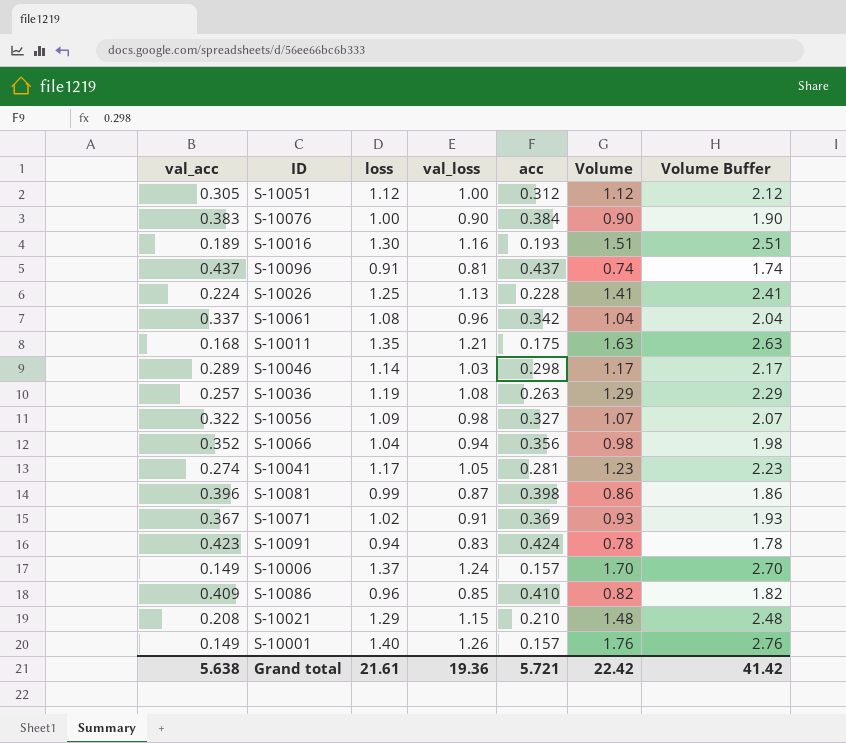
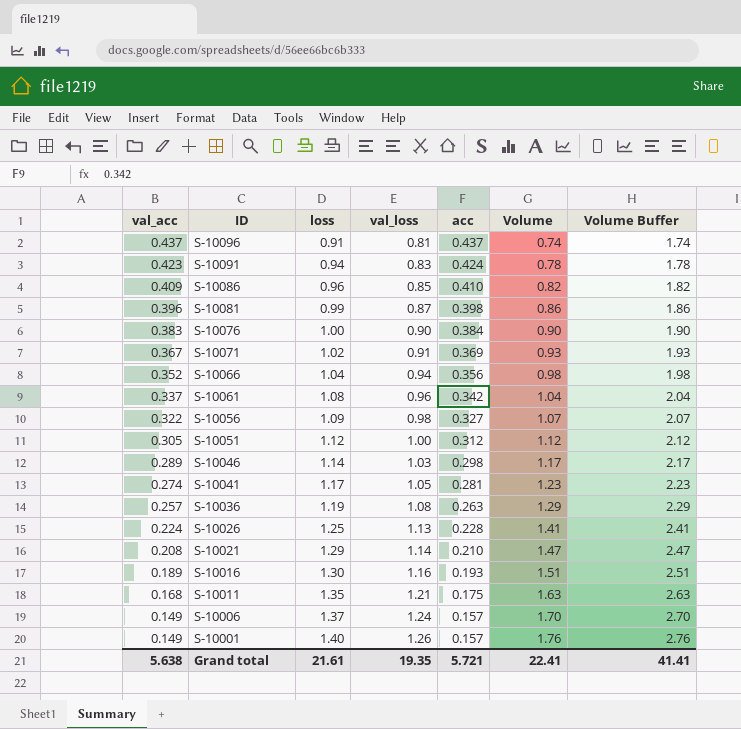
row order: none -> val_acc descending
S-10021 | val_loss: 1.15 -> 1.14
S-10021 | Volume: 1.48 -> 1.47
S-10021 | Volume Buffer: 2.48 -> 2.47
Grand total | val_loss: 19.36 -> 19.35
Grand total | Volume: 22.42 -> 22.41
Grand total | Volume Buffer: 41.42 -> 41.41

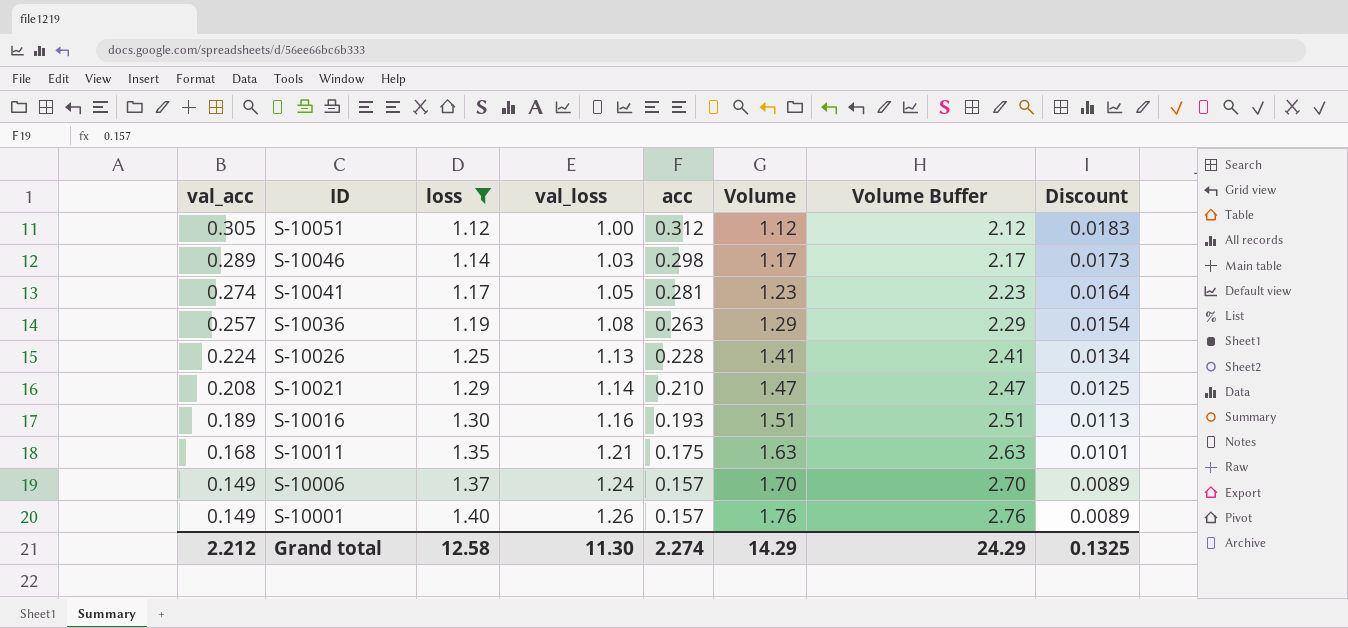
filter: none -> loss >= 1.12
column Discount | formula: none -> [val_acc] * 0.06
Grand total | val_acc: 5.638 -> 2.212
Grand total | loss: 21.61 -> 12.58
Grand total | val_loss: 19.35 -> 11.30
Grand total | acc: 5.721 -> 2.274
Grand total | Volume: 22.41 -> 14.29
Grand total | Volume Buffer: 41.41 -> 24.29

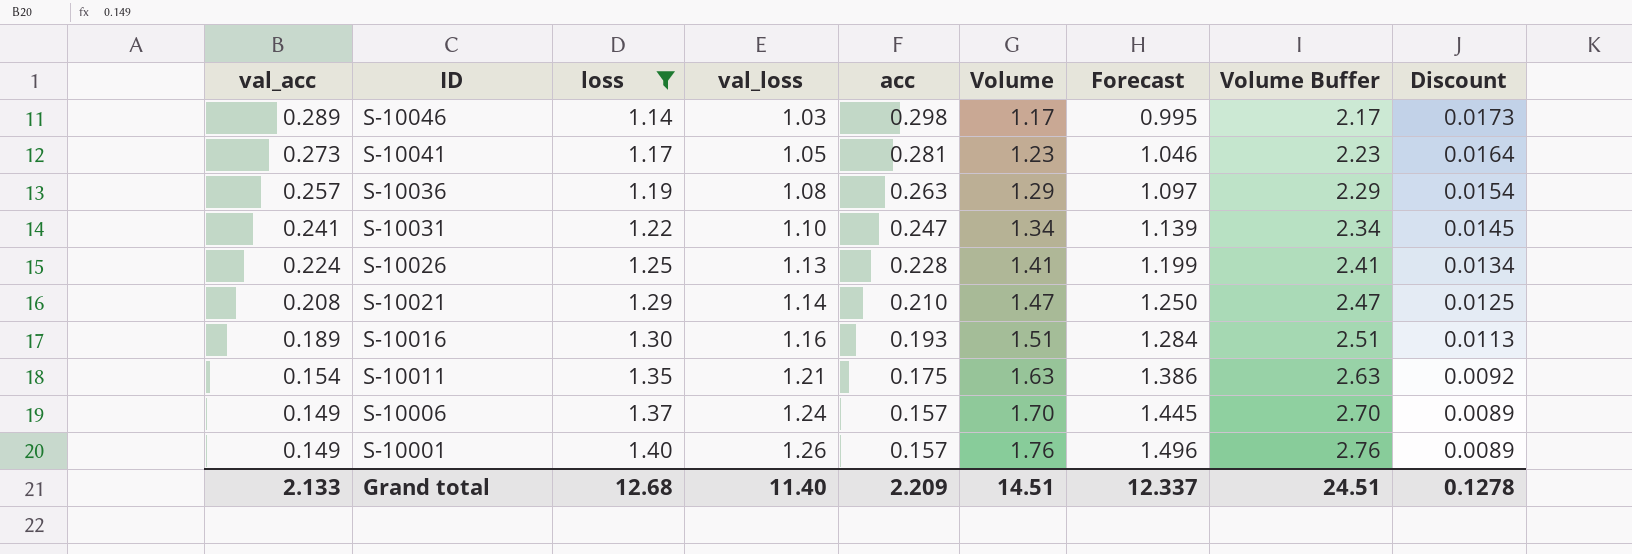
column Forecast | formula: none -> [Volume] * 0.85
row S-10051: 0.305 | 1.12 | 1.00 | 0.312 | 1.12 | 2.12 | 0.0183 -> none
S-10041 | val_acc: 0.274 -> 0.273
row S-10031: none -> 0.241 | 1.22 | 1.10 | 0.247 | 1.34 | 1.139 | 2.34 | 0.0145
S-10011 | val_acc: 0.168 -> 0.154
S-10011 | Discount: 0.0101 -> 0.0092
Grand total | val_acc: 2.212 -> 2.133
Grand total | loss: 12.58 -> 12.68
Grand total | val_loss: 11.30 -> 11.40
Grand total | acc: 2.274 -> 2.209
Grand total | Volume: 14.29 -> 14.51
Grand total | Volume Buffer: 24.29 -> 24.51
Grand total | Discount: 0.1325 -> 0.1278

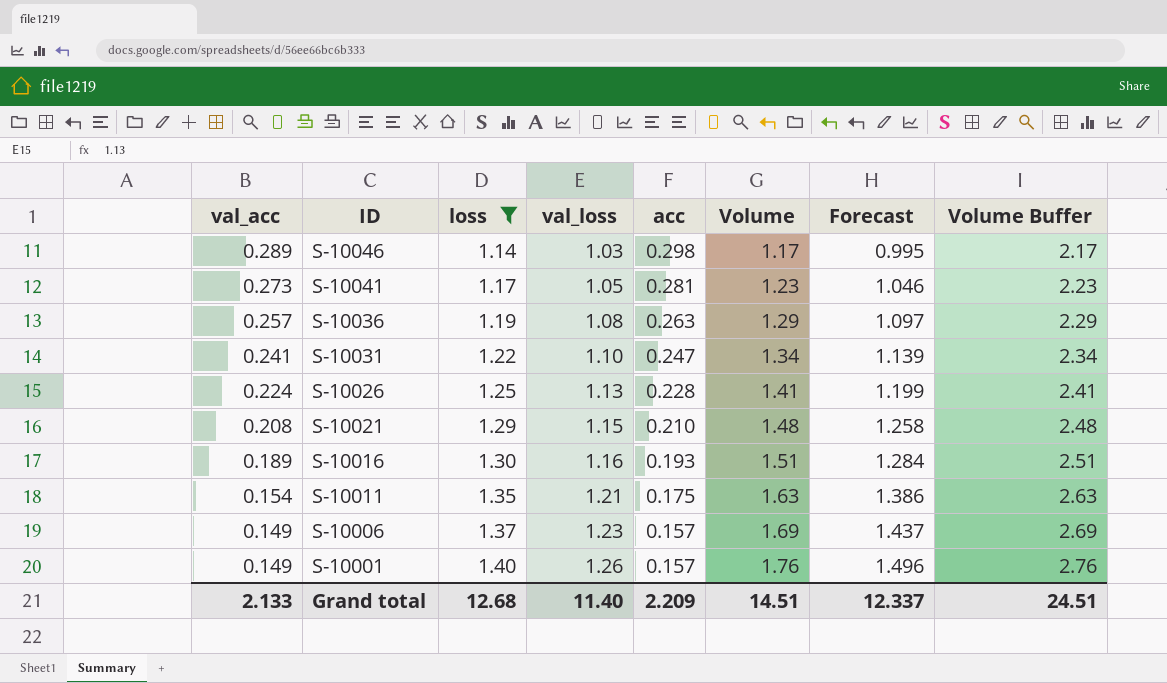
column Discount | formula: [val_acc] * 0.06 -> none
S-10021 | val_loss: 1.14 -> 1.15
S-10021 | Volume: 1.47 -> 1.48
S-10021 | Forecast: 1.250 -> 1.258
S-10021 | Volume Buffer: 2.47 -> 2.48
S-10006 | val_loss: 1.24 -> 1.23
S-10006 | Volume: 1.70 -> 1.69
S-10006 | Forecast: 1.445 -> 1.437
S-10006 | Volume Buffer: 2.70 -> 2.69

